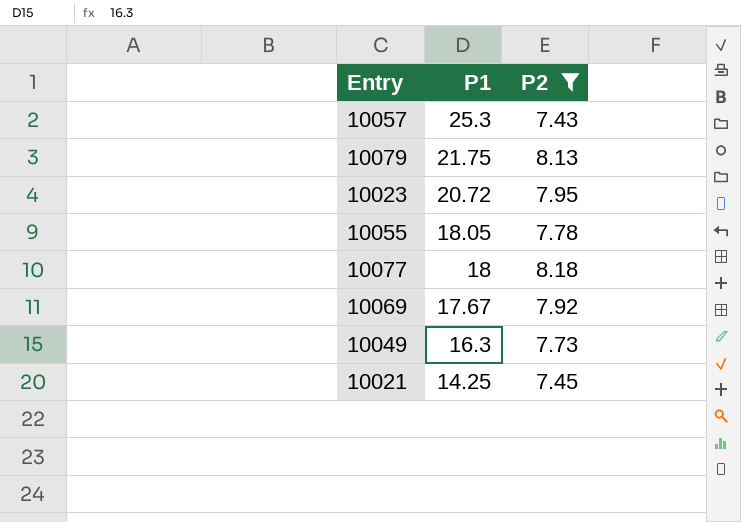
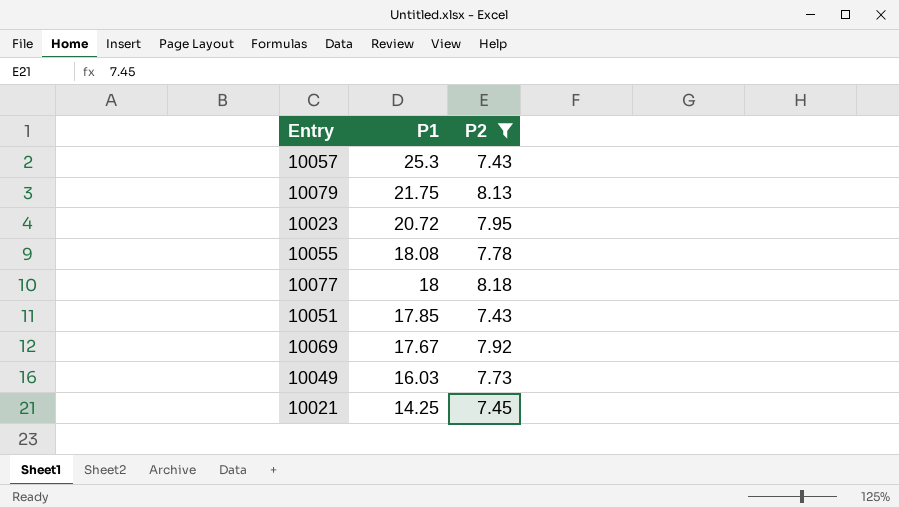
10055 | P1: 18.05 -> 18.08
row 10051: none -> 17.85 | 7.43
10049 | P1: 16.3 -> 16.03

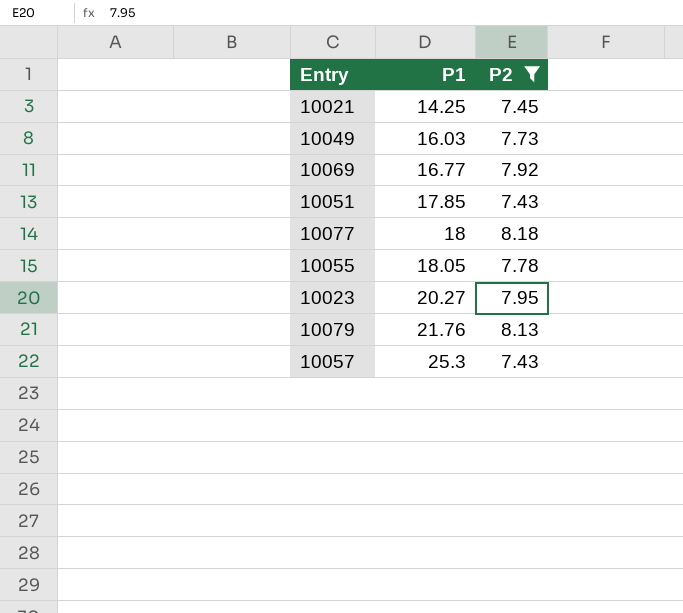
row order: P1 descending -> P1 ascending
10069 | P1: 17.67 -> 16.77
10055 | P1: 18.08 -> 18.05
10023 | P1: 20.72 -> 20.27
10079 | P1: 21.75 -> 21.76

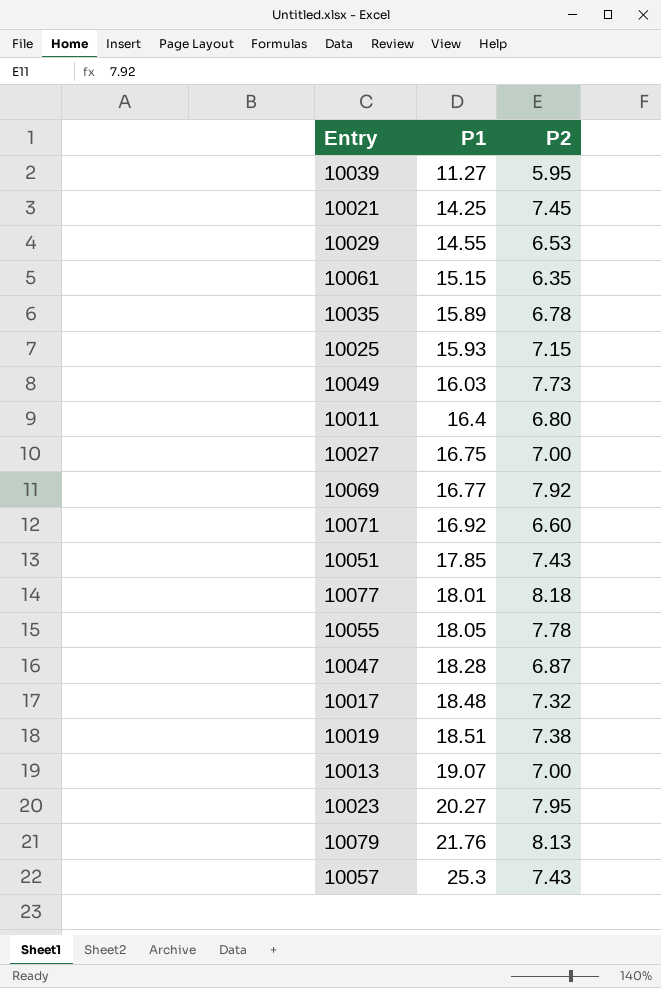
filter: P2 >= 7.43 -> none
10077 | P1: 18 -> 18.01

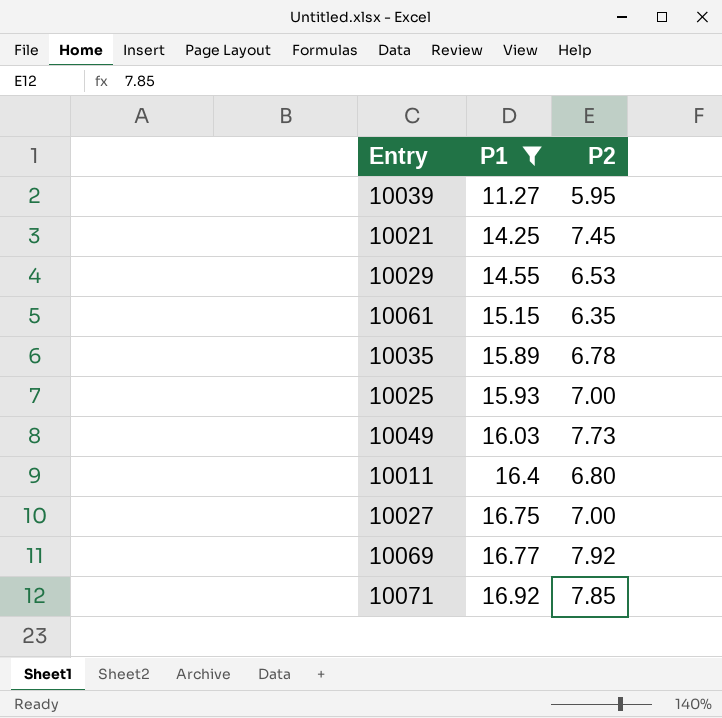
filter: none -> P1 <= 16.92
10025 | P2: 7.15 -> 7.00
10071 | P2: 6.60 -> 7.85

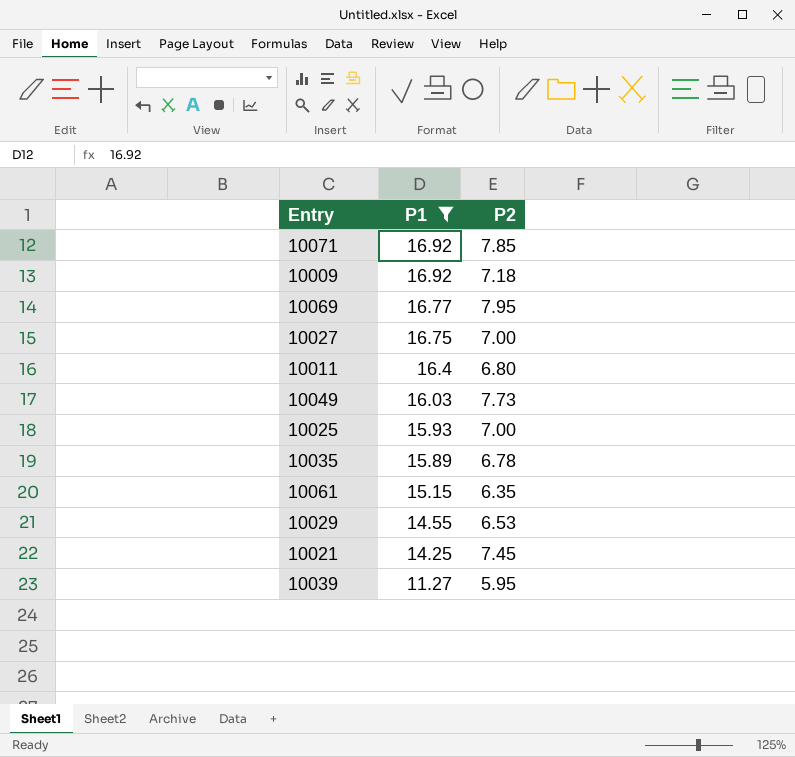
row order: P1 ascending -> P1 descending
row 10009: none -> 16.92 | 7.18
10069 | P2: 7.92 -> 7.95

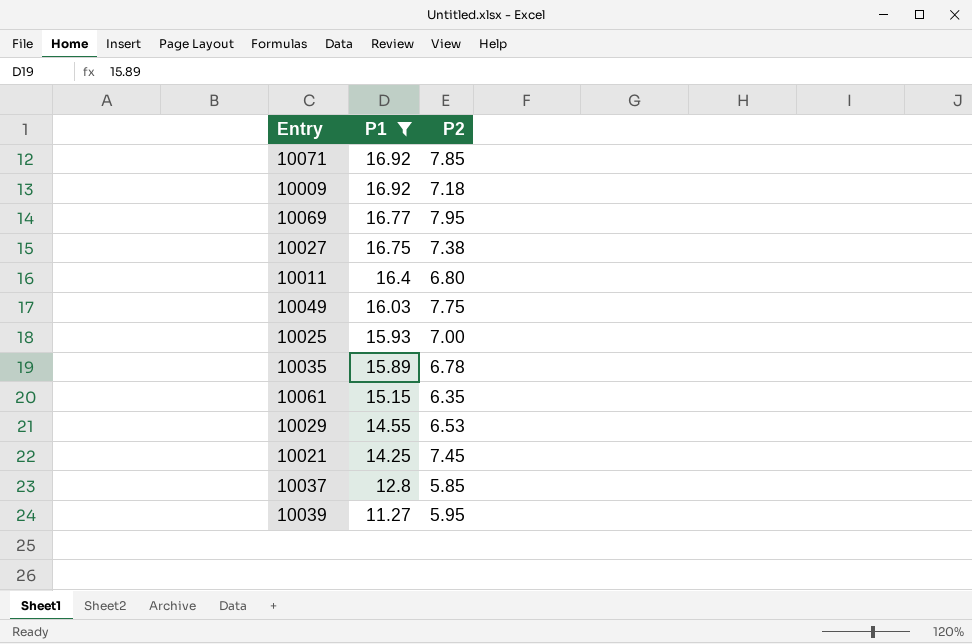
10027 | P2: 7.00 -> 7.38
10049 | P2: 7.73 -> 7.75
row 10037: none -> 12.8 | 5.85

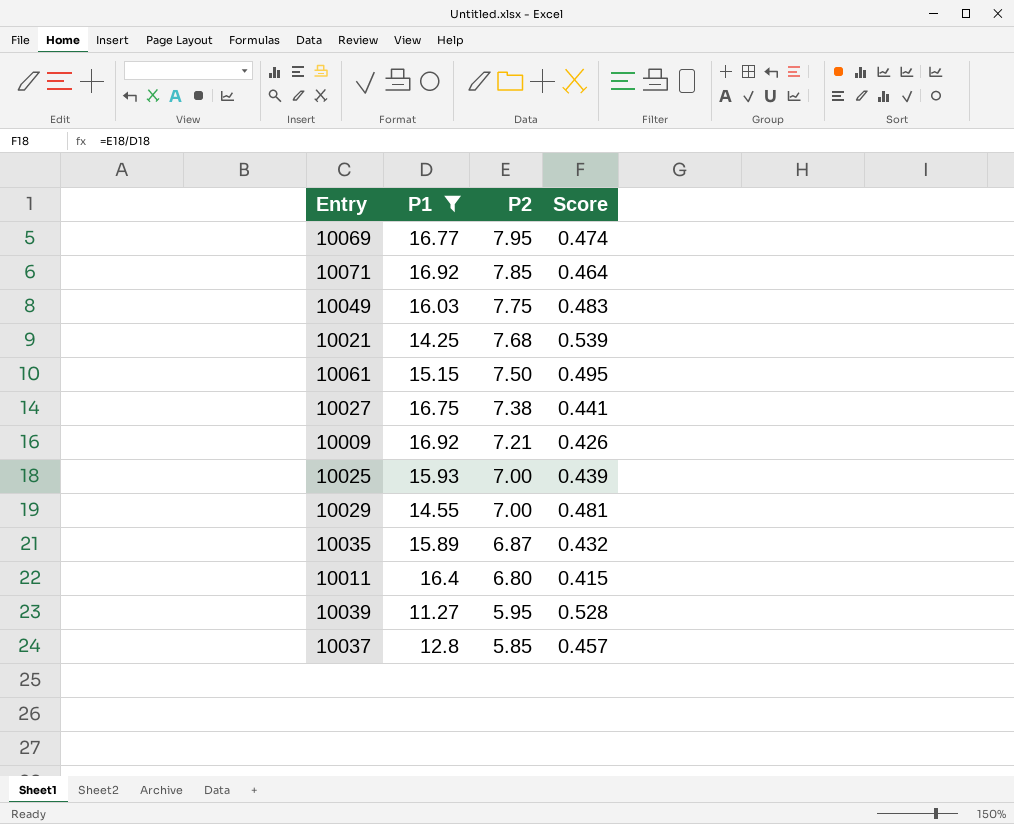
row order: P1 descending -> P2 descending
column Score | formula: none -> [P2] / [P1]
10021 | P2: 7.45 -> 7.68
10061 | P2: 6.35 -> 7.50
10009 | P2: 7.18 -> 7.21
10029 | P2: 6.53 -> 7.00
10035 | P2: 6.78 -> 6.87

